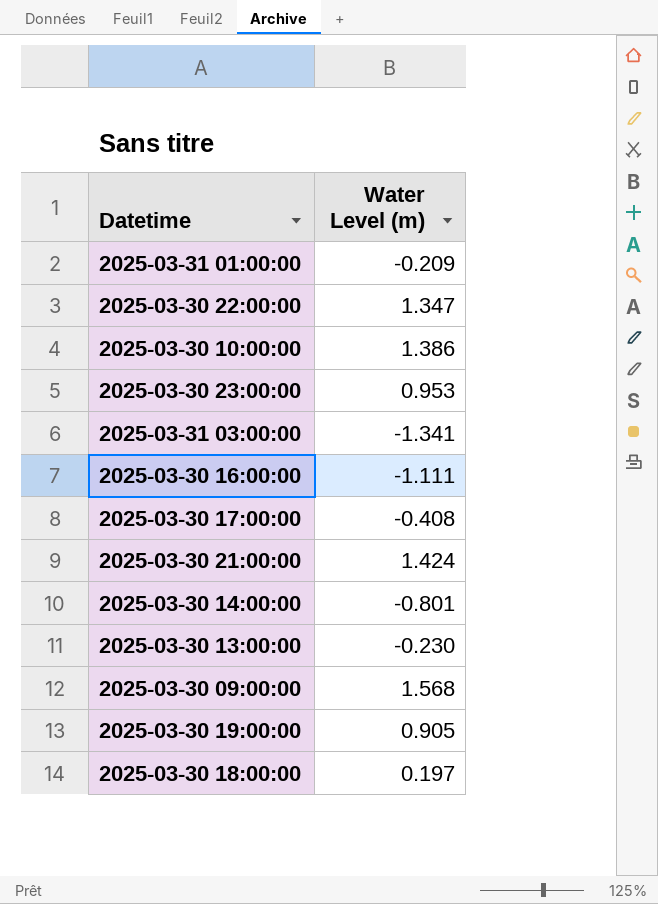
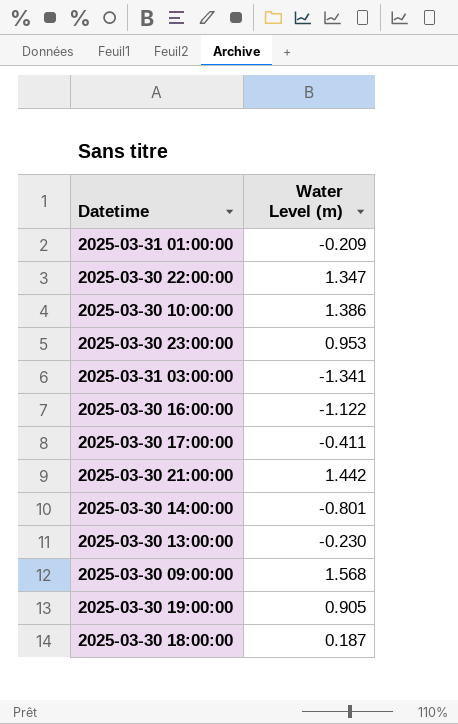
2025-03-30 16:00:00 | Water Level (m): -1.111 -> -1.122
2025-03-30 17:00:00 | Water Level (m): -0.408 -> -0.411
2025-03-30 21:00:00 | Water Level (m): 1.424 -> 1.442
2025-03-30 18:00:00 | Water Level (m): 0.197 -> 0.187

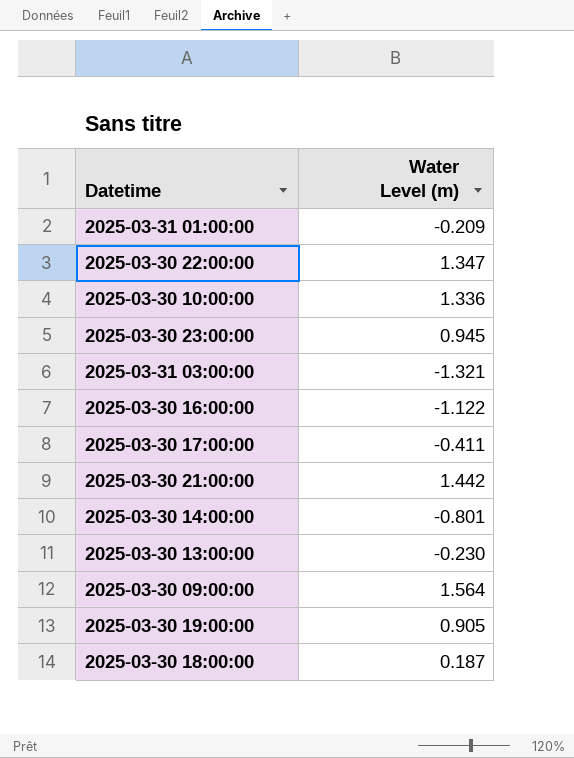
2025-03-30 10:00:00 | Water Level (m): 1.386 -> 1.336
2025-03-30 23:00:00 | Water Level (m): 0.953 -> 0.945
2025-03-31 03:00:00 | Water Level (m): -1.341 -> -1.321
2025-03-30 09:00:00 | Water Level (m): 1.568 -> 1.564

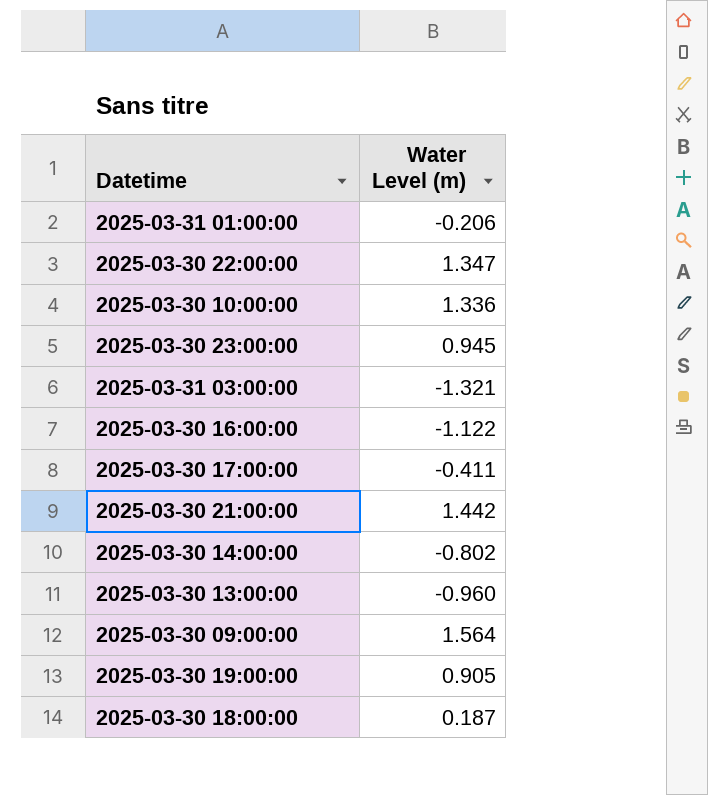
2025-03-31 01:00:00 | Water Level (m): -0.209 -> -0.206
2025-03-30 14:00:00 | Water Level (m): -0.801 -> -0.802
2025-03-30 13:00:00 | Water Level (m): -0.230 -> -0.960

